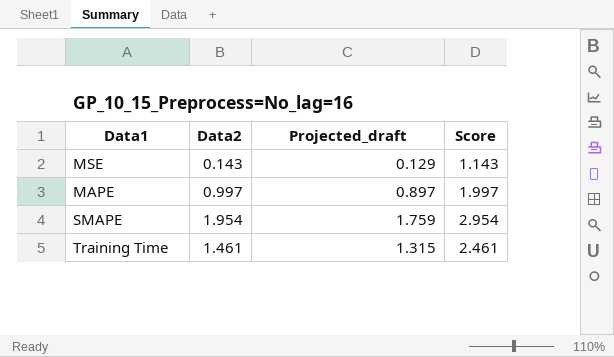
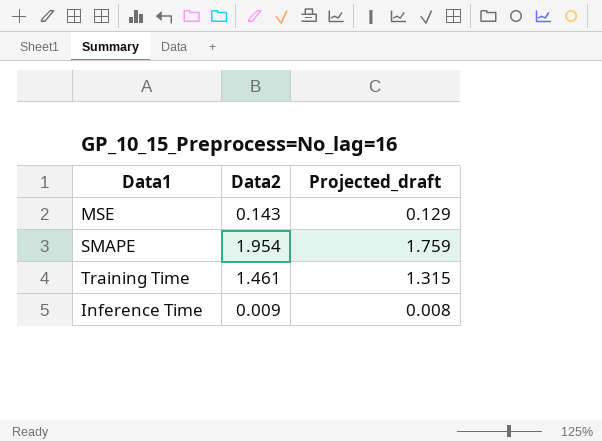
column Score | formula: [Data2] + 1 -> none
row MAPE: 0.997 | 0.897 | 1.997 -> none
row Inference Time: none -> 0.009 | 0.008

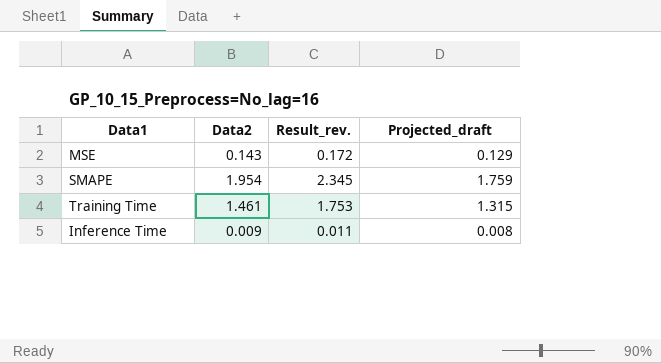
column Result_rev. | formula: none -> [Data2] * 1.2

